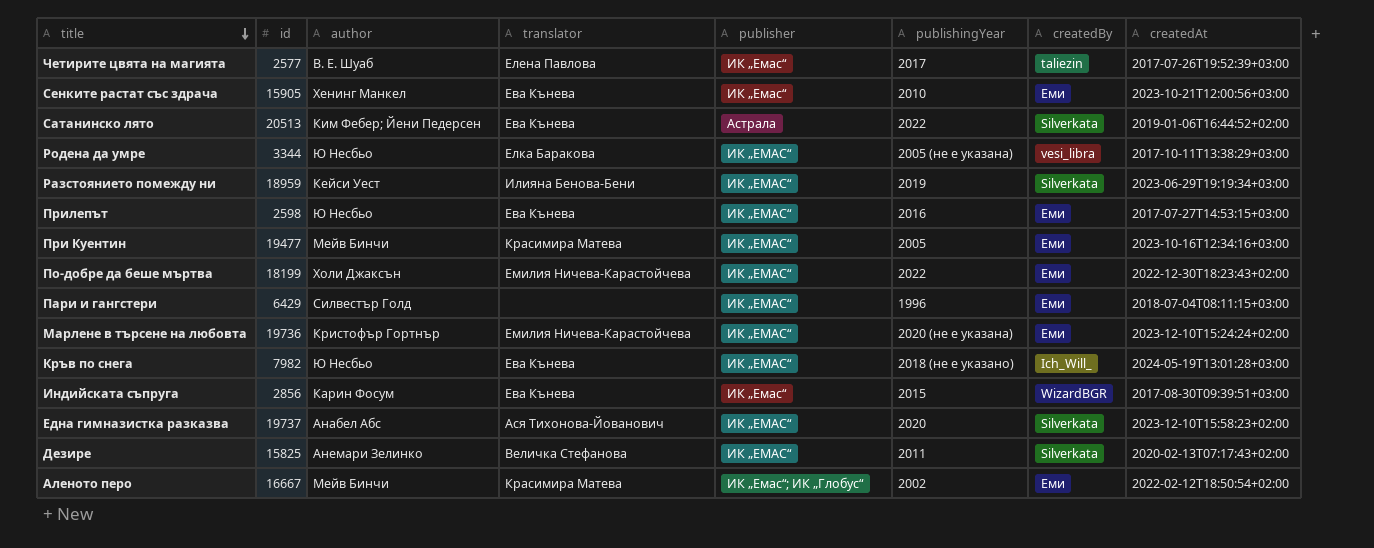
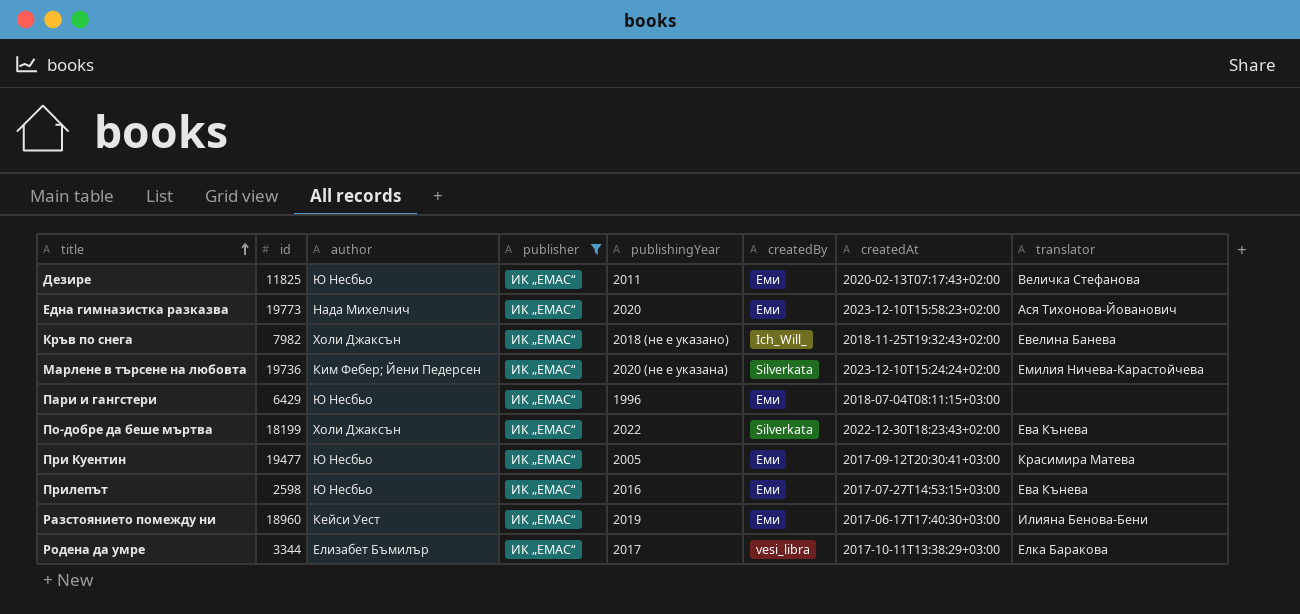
filter: none -> publisher = ИК „ЕМАС“
row order: title descending -> title ascending
column translator | position: 4 -> 8
Дезире | id: 15825 -> 11825
Дезире | author: Анемари Зелинко -> Ю Несбьо
Дезире | createdBy: Silverkata -> Еми
Една гимназистка разказва | id: 19737 -> 19773
Една гимназистка разказва | author: Анабел Абс -> Нада Михелчич
Една гимназистка разказва | createdBy: Silverkata -> Еми
Кръв по снега | author: Ю Несбьо -> Холи Джаксън
Кръв по снега | createdAt: 2024-05-19T13:01:28+03:00 -> 2018-11-25T19:32:43+02:00
Кръв по снега | translator: Ева Кънева -> Евелина Банева
Марлене в търсене на любовта | author: Кристофър Гортнър -> Ким Фебер; Йени Педерсен
Марлене в търсене на любовта | createdBy: Еми -> Silverkata
Пари и гангстери | author: Силвестър Голд -> Ю Несбьо
По-добре да беше мъртва | createdBy: Еми -> Silverkata
По-добре да беше мъртва | translator: Емилия Ничева-Карастойчева -> Ева Кънева
При Куентин | author: Мейв Бинчи -> Ю Несбьо
При Куентин | createdAt: 2023-10-16T12:34:16+03:00 -> 2017-09-12T20:30:41+03:00
Разстоянието помежду ни | id: 18959 -> 18960
Разстоянието помежду ни | createdBy: Silverkata -> Еми
Разстоянието помежду ни | createdAt: 2023-06-29T19:19:34+03:00 -> 2017-06-17T17:40:30+03:00
Родена да умре | author: Ю Несбьо -> Елизабет Бъмилър
Родена да умре | publishingYear: 2005 (не е указана) -> 2017

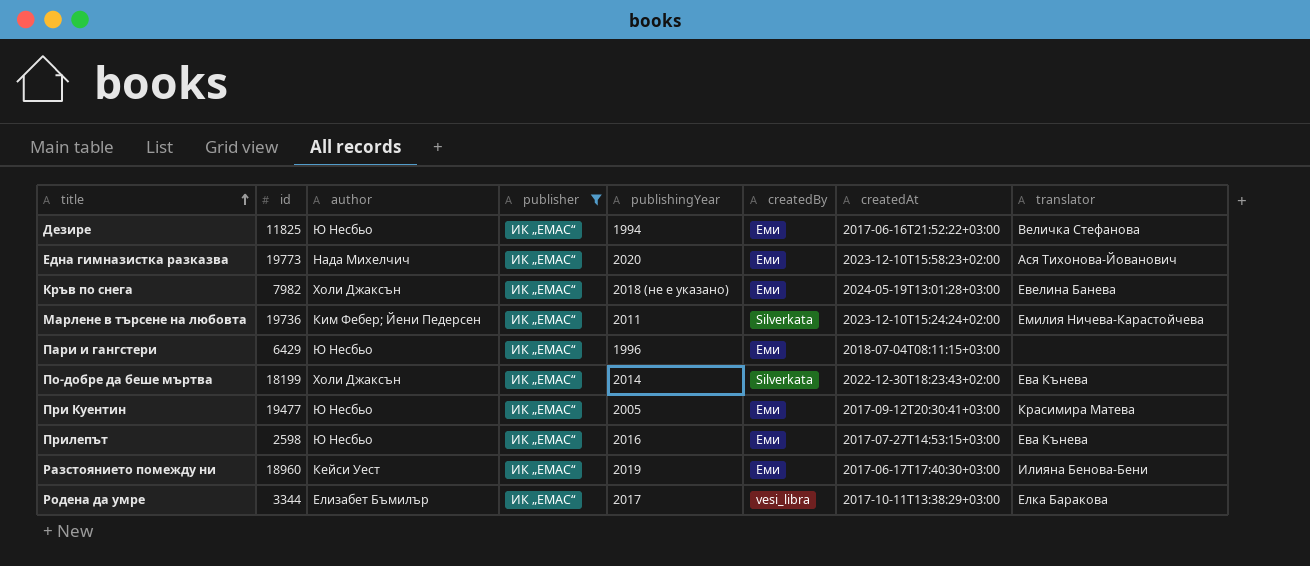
Дезире | publishingYear: 2011 -> 1994
Дезире | createdAt: 2020-02-13T07:17:43+02:00 -> 2017-06-16T21:52:22+03:00
Кръв по снега | createdBy: Ich_Will_ -> Еми
Кръв по снега | createdAt: 2018-11-25T19:32:43+02:00 -> 2024-05-19T13:01:28+03:00
Марлене в търсене на любовта | publishingYear: 2020 (не е указана) -> 2011
По-добре да беше мъртва | publishingYear: 2022 -> 2014

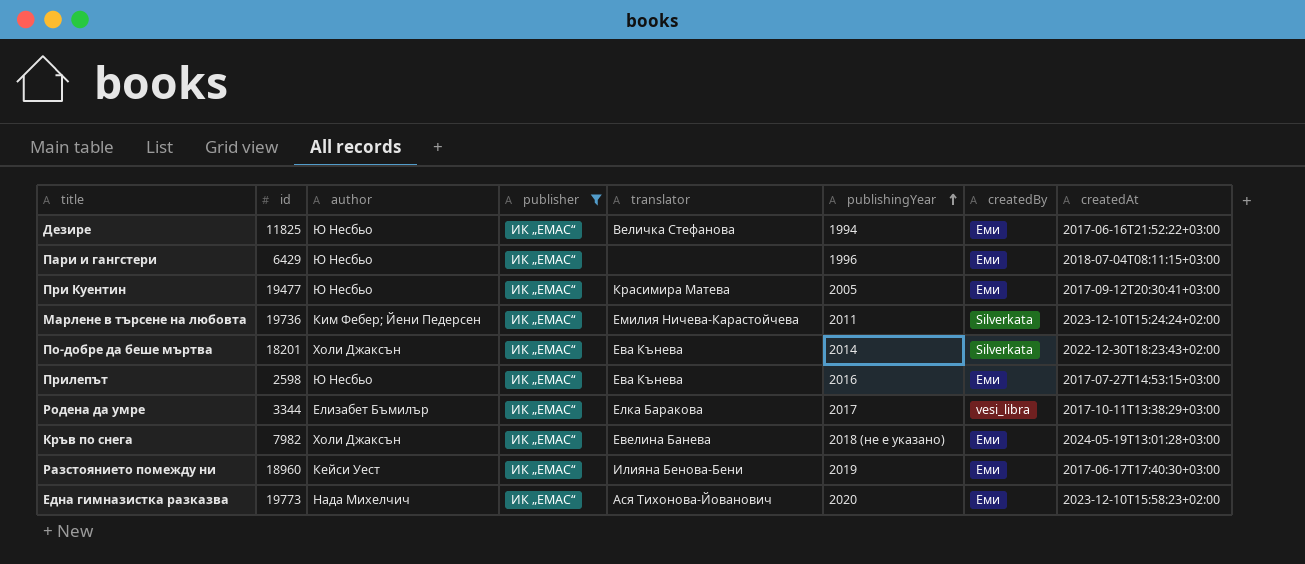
row order: title ascending -> publishingYear ascending
column translator | position: 8 -> 5
По-добре да беше мъртва | id: 18199 -> 18201

